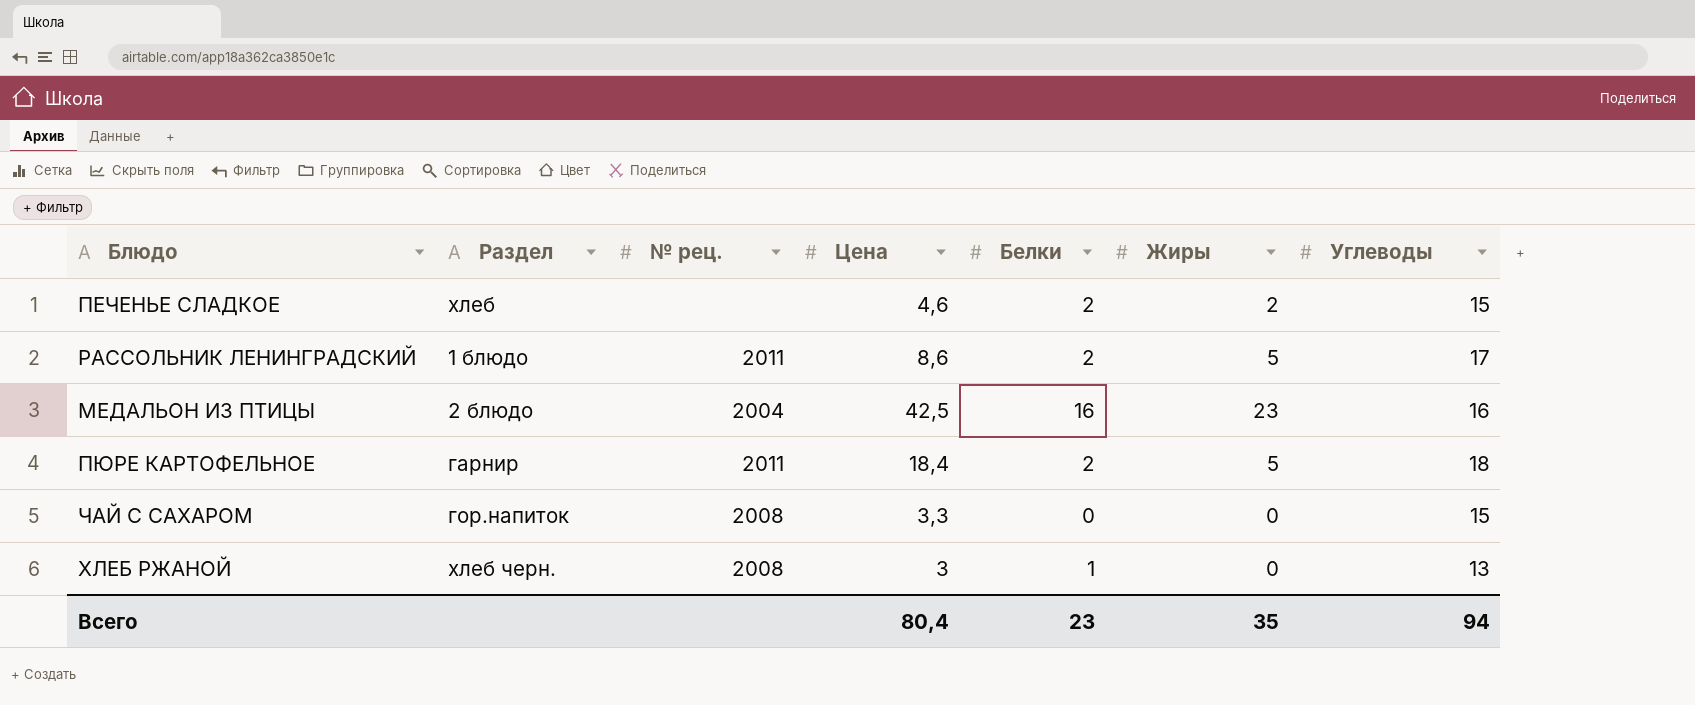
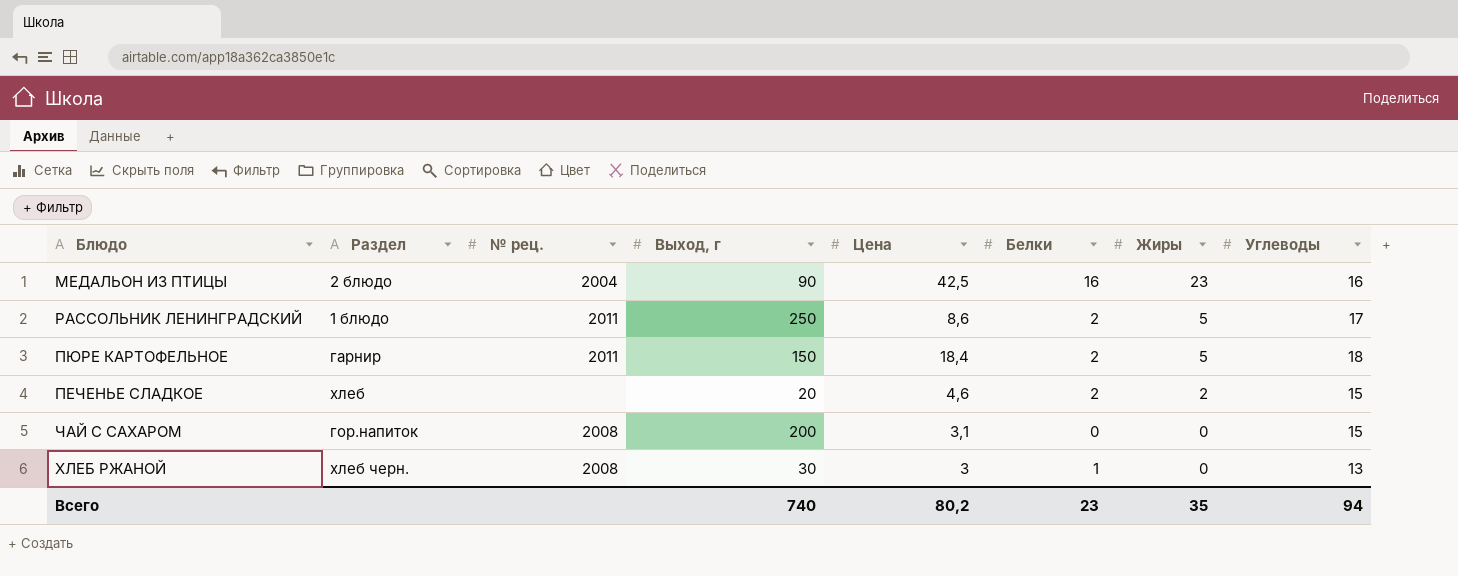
row order: none -> Жиры descending
column Выход, г | position: none -> 4
ЧАЙ С САХАРОМ | Цена: 3,3 -> 3,1
Всего | Цена: 80,4 -> 80,2

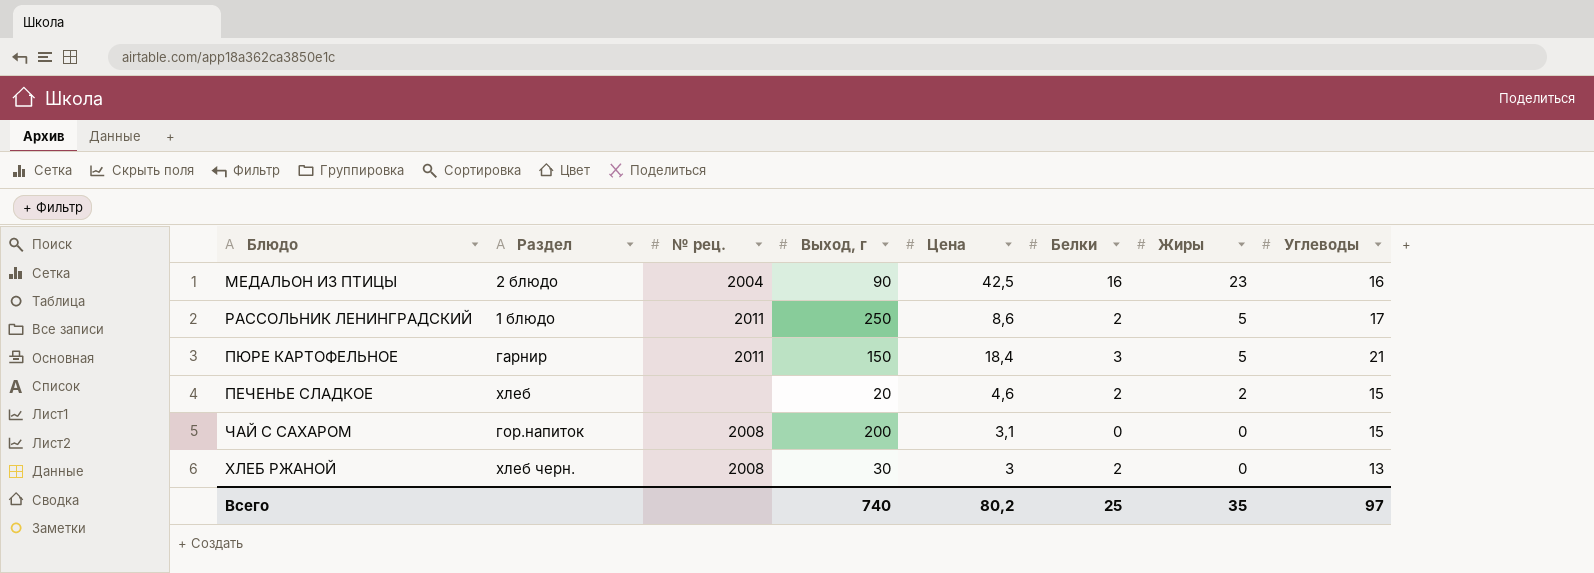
ПЮРЕ КАРТОФЕЛЬНОЕ | Белки: 2 -> 3
ПЮРЕ КАРТОФЕЛЬНОЕ | Углеводы: 18 -> 21
ХЛЕБ РЖАНОЙ | Белки: 1 -> 2
Всего | Белки: 23 -> 25
Всего | Углеводы: 94 -> 97

